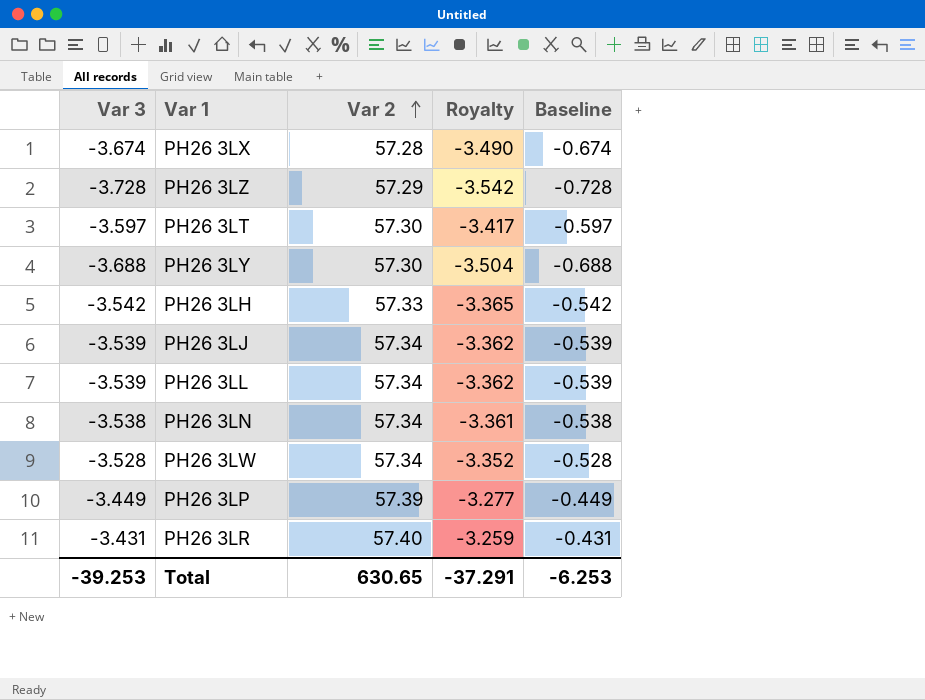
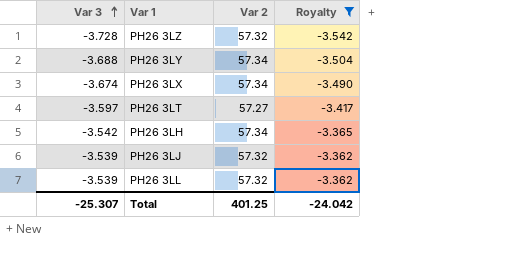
filter: none -> Royalty <= -3.362
row order: Var 2 ascending -> Var 3 ascending
column Baseline | formula: [Var 3] + 3 -> none
PH26 3LZ | Var 2: 57.29 -> 57.32
PH26 3LY | Var 2: 57.30 -> 57.34
PH26 3LX | Var 2: 57.28 -> 57.34
PH26 3LT | Var 2: 57.30 -> 57.27
PH26 3LH | Var 2: 57.33 -> 57.34
PH26 3LJ | Var 2: 57.34 -> 57.32
PH26 3LL | Var 2: 57.34 -> 57.32
Total | Var 3: -39.253 -> -25.307
Total | Var 2: 630.65 -> 401.25
Total | Royalty: -37.291 -> -24.042

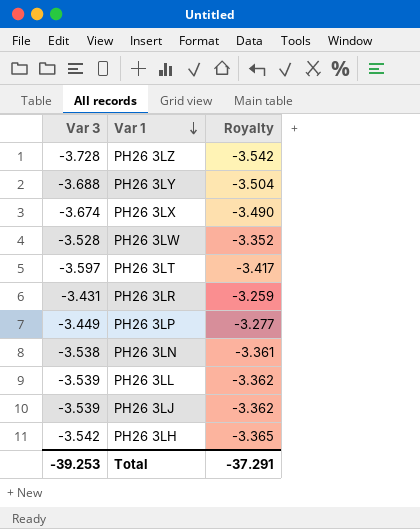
filter: Royalty <= -3.362 -> none
row order: Var 3 ascending -> Var 1 descending
column Var 2 | position: 3 -> none
Total | Var 3: -25.307 -> -39.253
Total | Royalty: -24.042 -> -37.291

